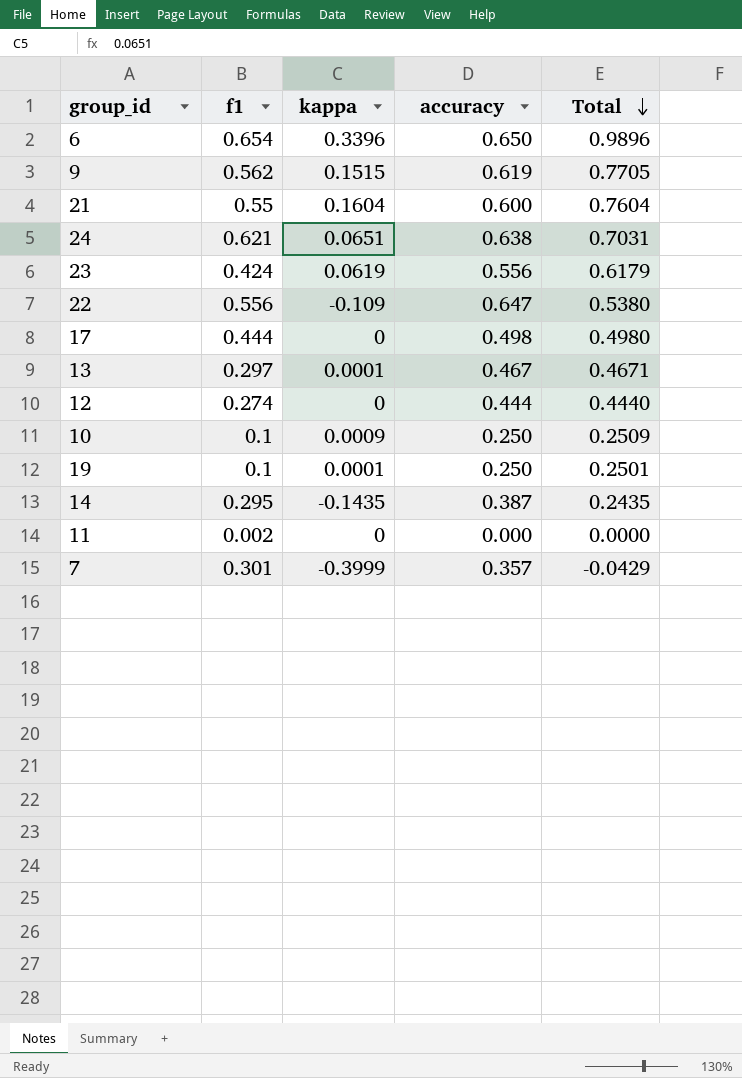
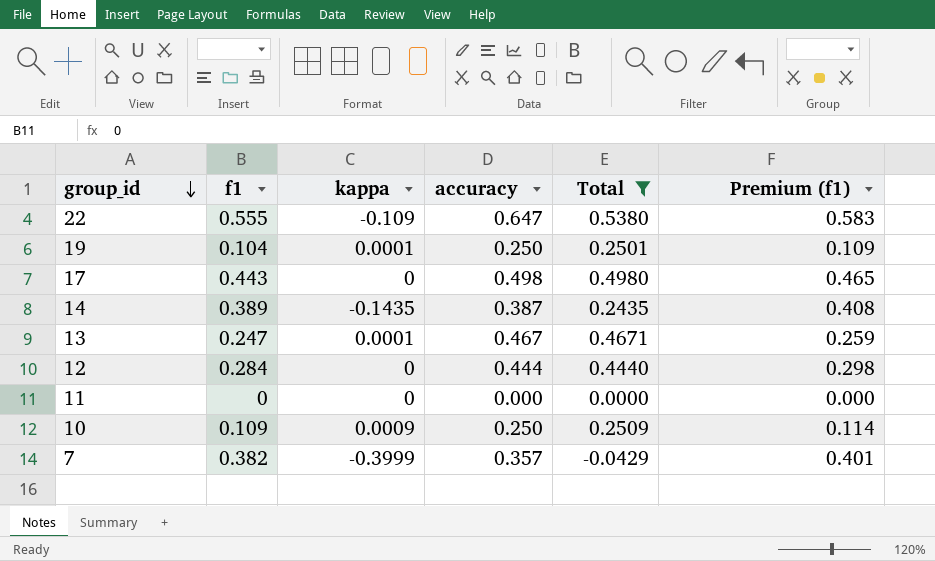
filter: none -> Total <= 0.5380
row order: Total descending -> group_id descending
column Premium (f1) | formula: none -> [f1] * 1.05
22 | f1: 0.556 -> 0.555
19 | f1: 0.1 -> 0.104
17 | f1: 0.444 -> 0.443
14 | f1: 0.295 -> 0.389
13 | f1: 0.297 -> 0.247
12 | f1: 0.274 -> 0.284
11 | f1: 0.002 -> 0
10 | f1: 0.1 -> 0.109
7 | f1: 0.301 -> 0.382

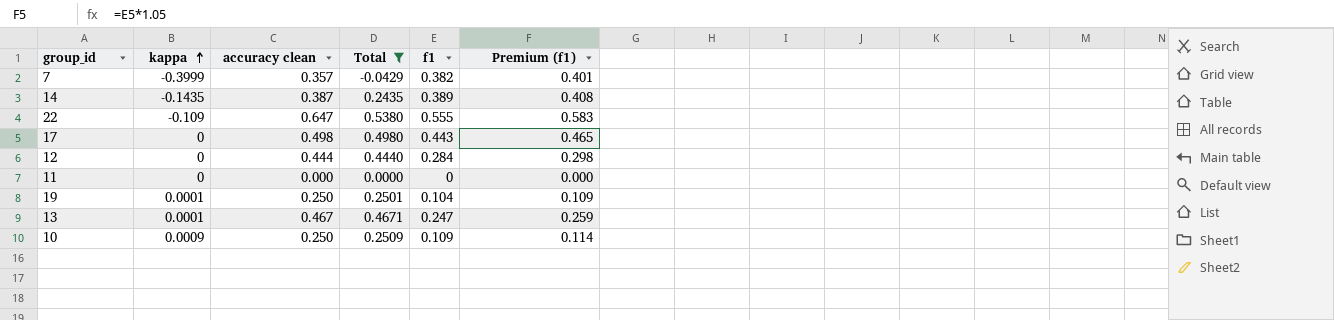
row order: group_id descending -> kappa ascending
column name: accuracy -> accuracy clean
column f1 | position: 2 -> 5

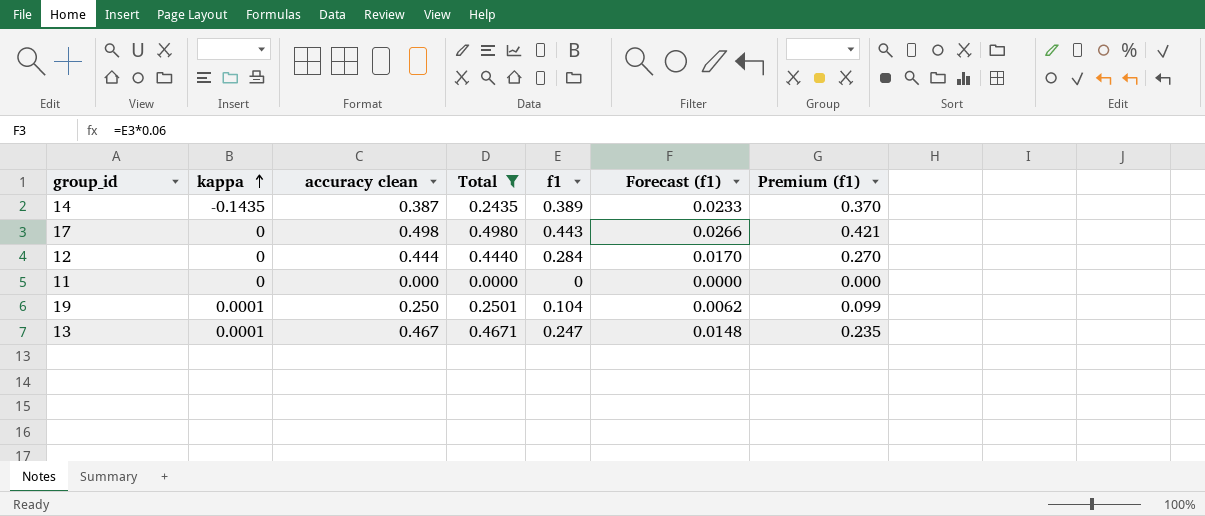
column Forecast (f1) | formula: none -> [f1] * 0.06
column Premium (f1) | formula: [f1] * 1.05 -> [f1] * 0.95
row 7: -0.3999 | 0.357 | -0.0429 | 0.382 | 0.401 -> none
row 22: -0.109 | 0.647 | 0.5380 | 0.555 | 0.583 -> none
row 10: 0.0009 | 0.250 | 0.2509 | 0.109 | 0.114 -> none

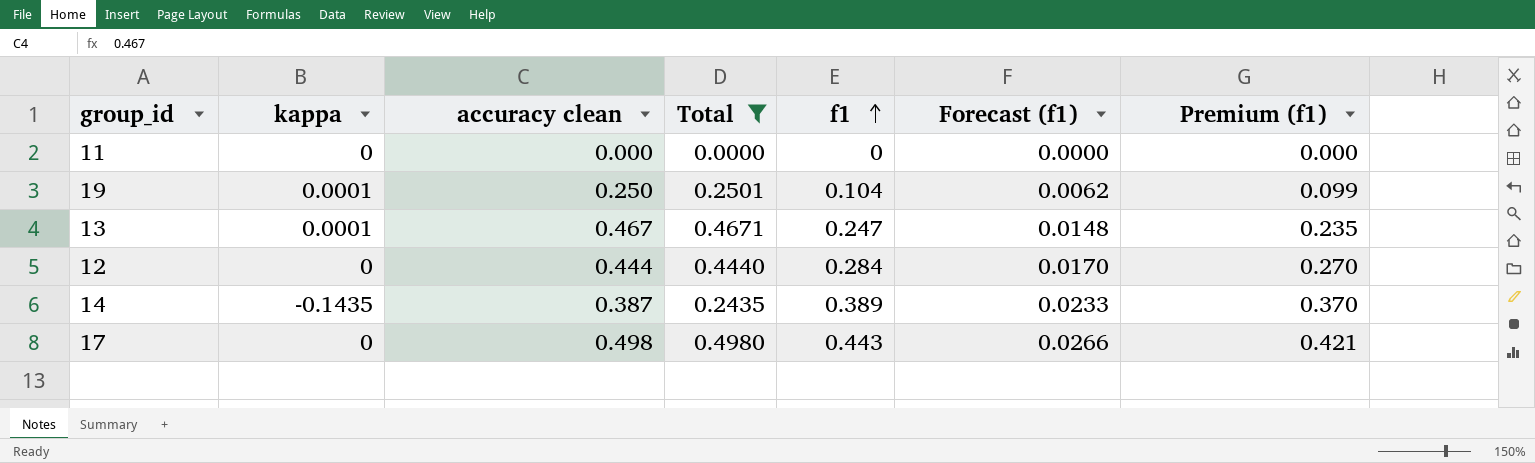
row order: kappa ascending -> f1 ascending

